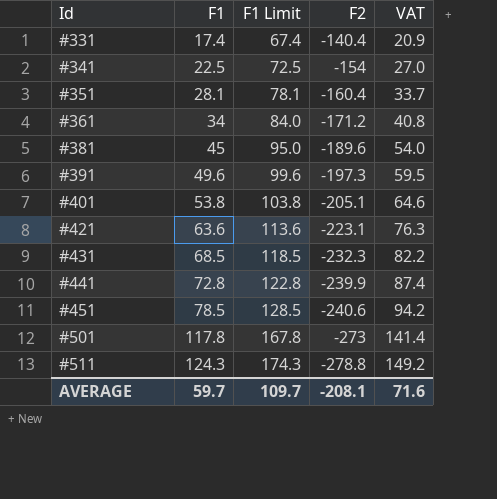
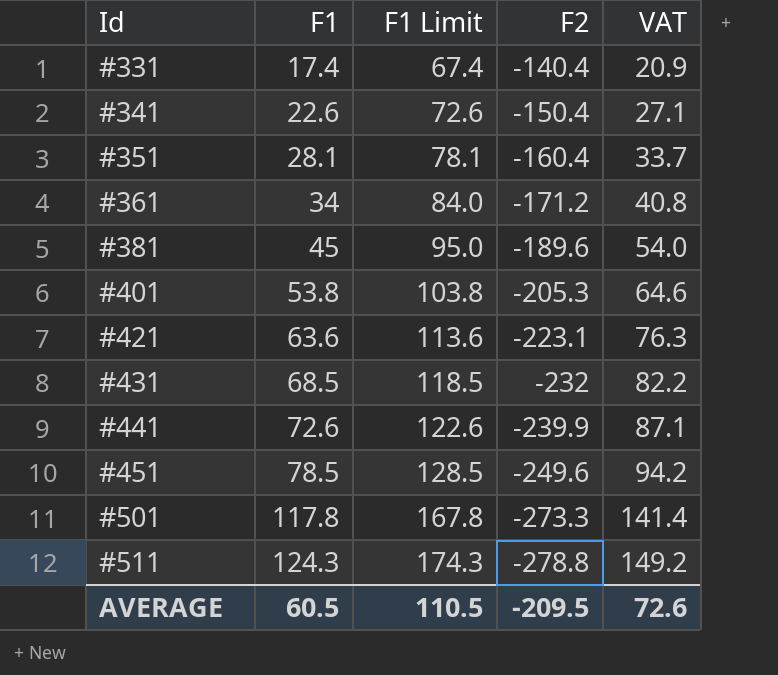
row #391: 49.6 | 99.6 | -197.3 | 59.5 -> none
#341 | F1: 22.5 -> 22.6
#341 | F1 Limit: 72.5 -> 72.6
#341 | F2: -154 -> -150.4
#341 | VAT: 27.0 -> 27.1
#401 | F2: -205.1 -> -205.3
#431 | F2: -232.3 -> -232
#441 | F1: 72.8 -> 72.6
#441 | F1 Limit: 122.8 -> 122.6
#441 | VAT: 87.4 -> 87.1
#451 | F2: -240.6 -> -249.6
#501 | F2: -273 -> -273.3
AVERAGE | F1: 59.7 -> 60.5
AVERAGE | F1 Limit: 109.7 -> 110.5
AVERAGE | F2: -208.1 -> -209.5
AVERAGE | VAT: 71.6 -> 72.6

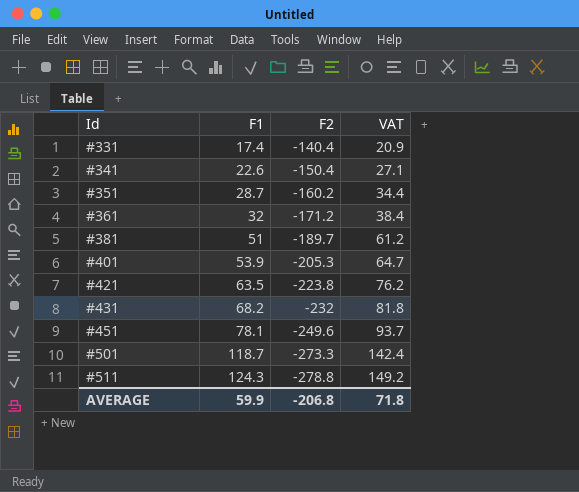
column F1 Limit | formula: [F1] + 50 -> none
row #441: 72.6 | 122.6 | -239.9 | 87.1 -> none
#351 | F1: 28.1 -> 28.7
#351 | F2: -160.4 -> -160.2
#351 | VAT: 33.7 -> 34.4
#361 | F1: 34 -> 32
#361 | VAT: 40.8 -> 38.4
#381 | F1: 45 -> 51
#381 | F2: -189.6 -> -189.7
#381 | VAT: 54.0 -> 61.2
#401 | F1: 53.8 -> 53.9
#401 | VAT: 64.6 -> 64.7
#421 | F1: 63.6 -> 63.5
#421 | F2: -223.1 -> -223.8
#421 | VAT: 76.3 -> 76.2
#431 | F1: 68.5 -> 68.2
#431 | VAT: 82.2 -> 81.8
#451 | F1: 78.5 -> 78.1
#451 | VAT: 94.2 -> 93.7
#501 | F1: 117.8 -> 118.7
#501 | VAT: 141.4 -> 142.4
AVERAGE | F1: 60.5 -> 59.9
AVERAGE | F2: -209.5 -> -206.8
AVERAGE | VAT: 72.6 -> 71.8

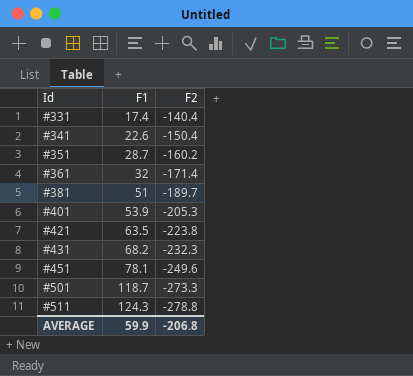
column VAT | formula: [F1] * 1.2 -> none
#361 | F2: -171.2 -> -171.4
#431 | F2: -232 -> -232.3

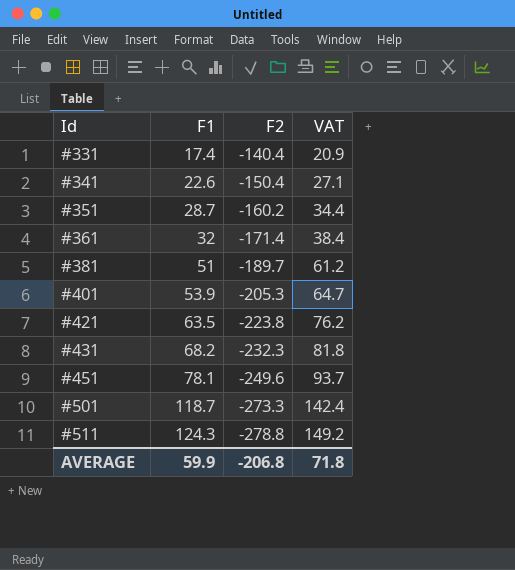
column VAT | formula: none -> [F1] * 1.2

